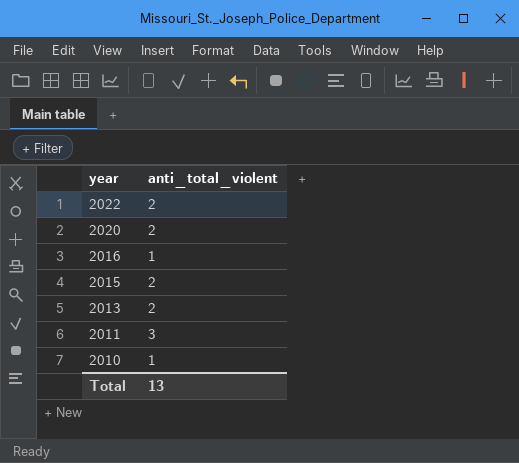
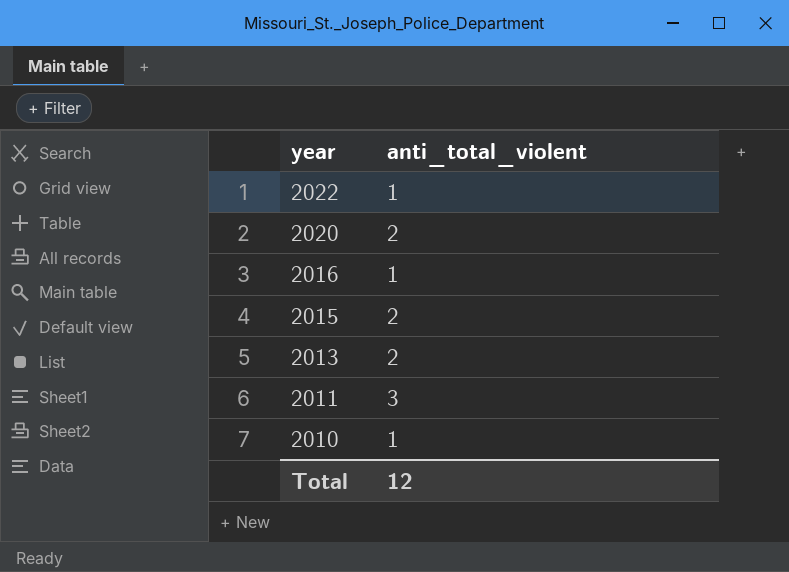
2022 | anti_total_violent: 2 -> 1
Total | anti_total_violent: 13 -> 12

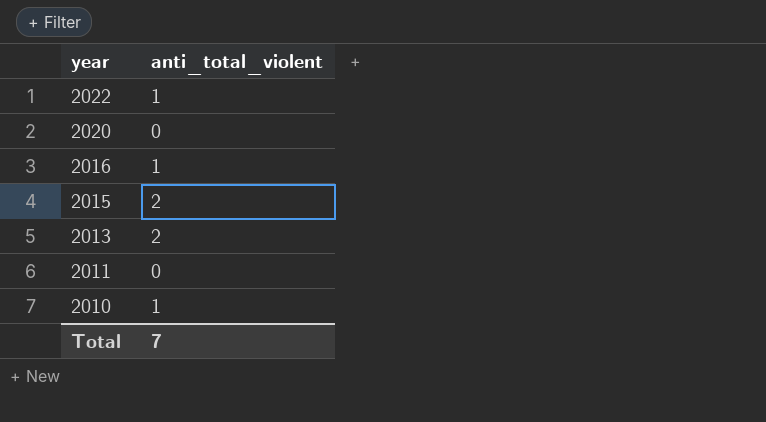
2020 | anti_total_violent: 2 -> 0
2011 | anti_total_violent: 3 -> 0
Total | anti_total_violent: 12 -> 7

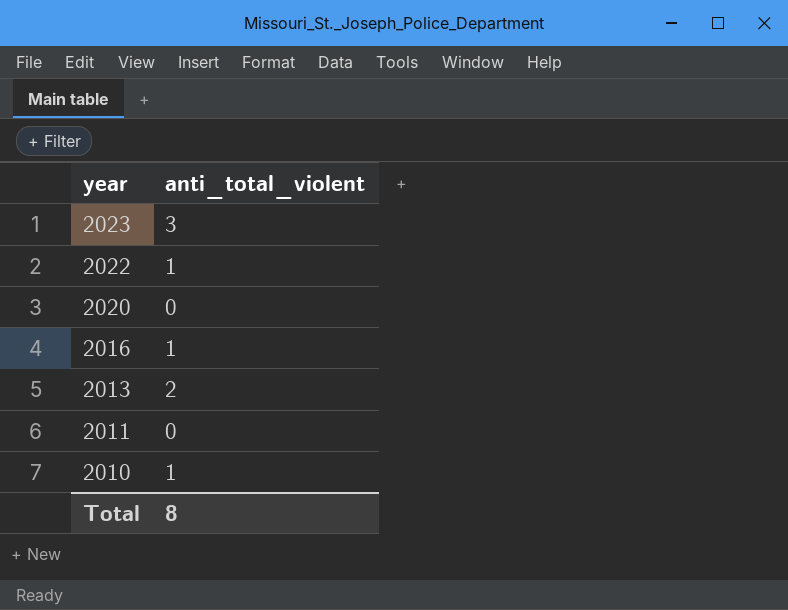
row 2015: 2 -> none
row 2023: none -> 3
Total | anti_total_violent: 7 -> 8

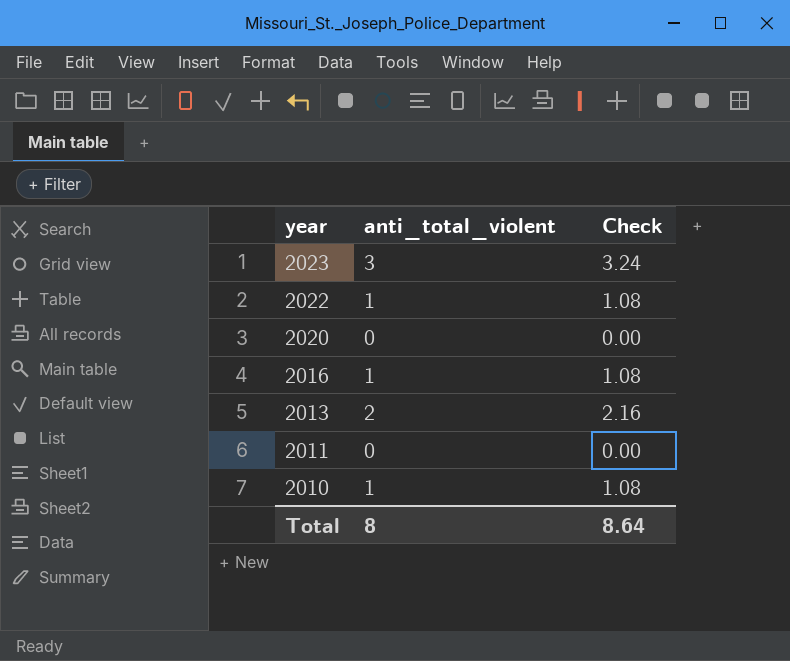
column Check | formula: none -> [anti_total_violent] * 1.08

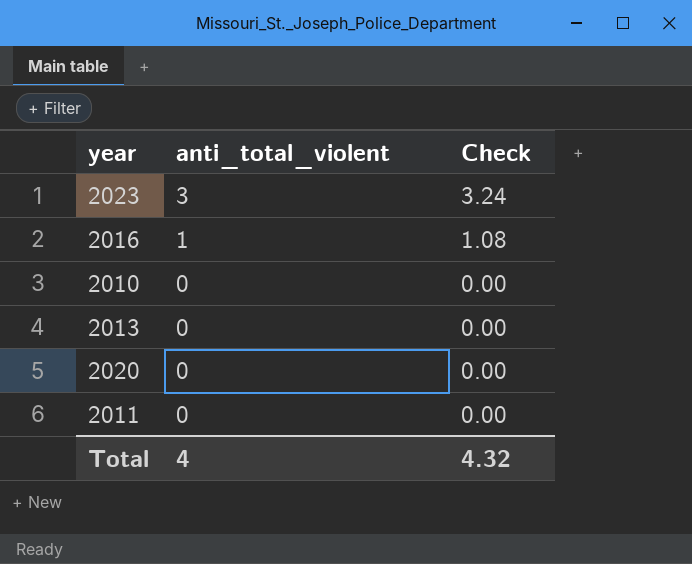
row order: year descending -> anti_total_violent descending
row 2022: 1 | 1.08 -> none
2010 | anti_total_violent: 1 -> 0
2010 | Check: 1.08 -> 0.00
2013 | anti_total_violent: 2 -> 0
2013 | Check: 2.16 -> 0.00
Total | anti_total_violent: 8 -> 4
Total | Check: 8.64 -> 4.32

